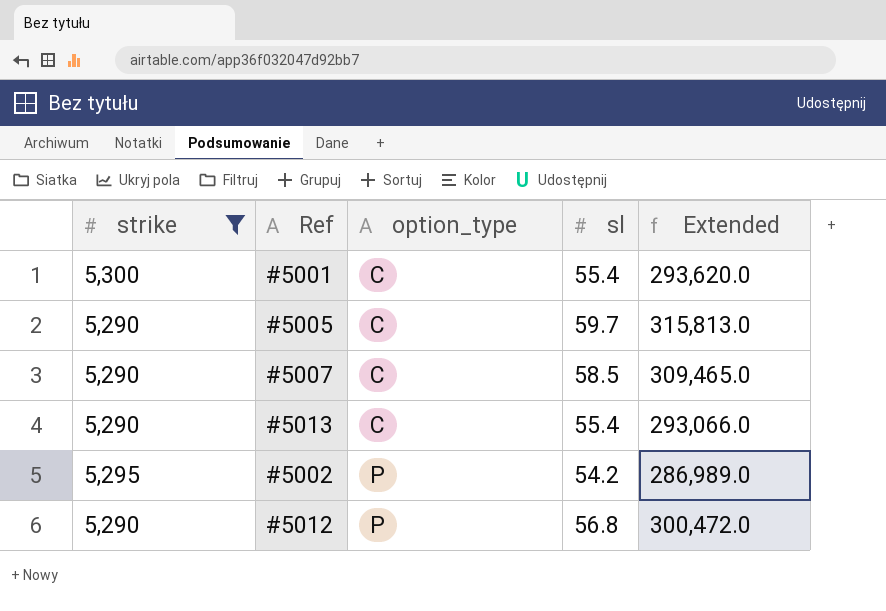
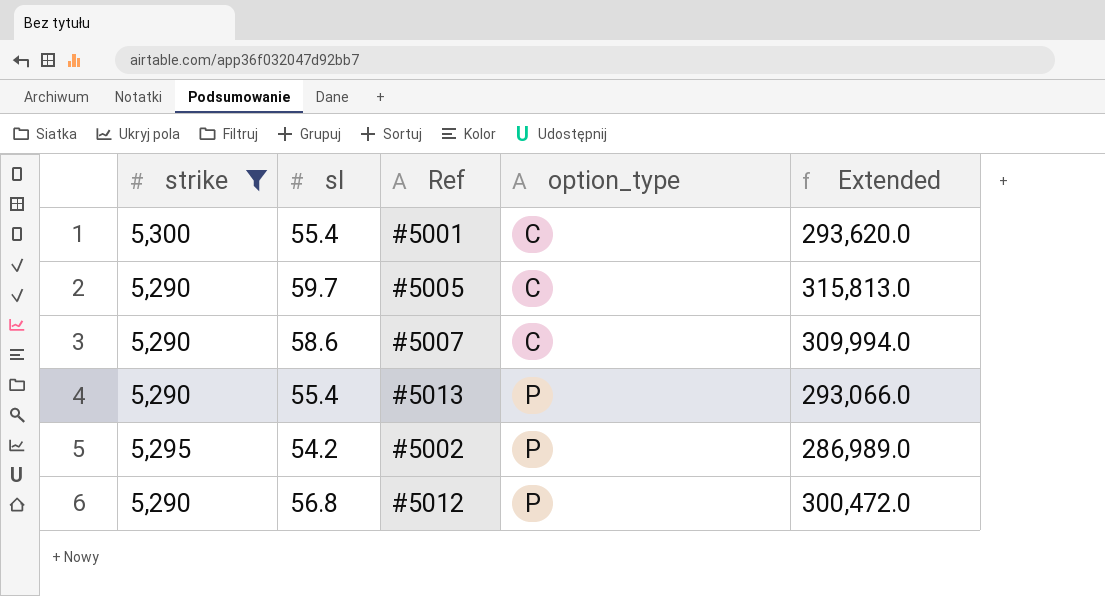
column sl | position: 4 -> 2
#5007 | sl: 58.5 -> 58.6
#5007 | Extended: 309,465.0 -> 309,994.0
#5013 | option_type: C -> P

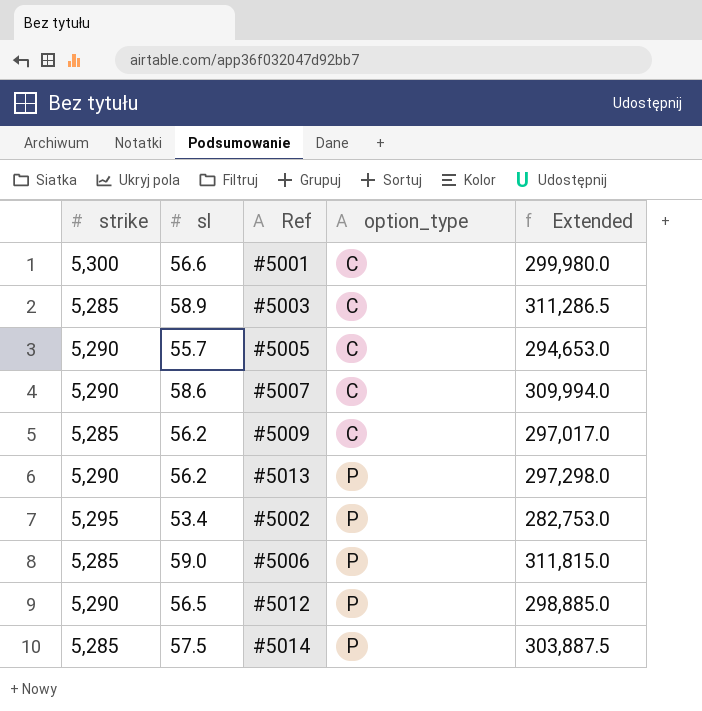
filter: strike != 5,285 -> none
#5001 | sl: 55.4 -> 56.6
#5001 | Extended: 293,620.0 -> 299,980.0
#5005 | sl: 59.7 -> 55.7
#5005 | Extended: 315,813.0 -> 294,653.0
#5013 | sl: 55.4 -> 56.2
#5013 | Extended: 293,066.0 -> 297,298.0
#5002 | sl: 54.2 -> 53.4
#5002 | Extended: 286,989.0 -> 282,753.0
#5012 | sl: 56.8 -> 56.5
#5012 | Extended: 300,472.0 -> 298,885.0

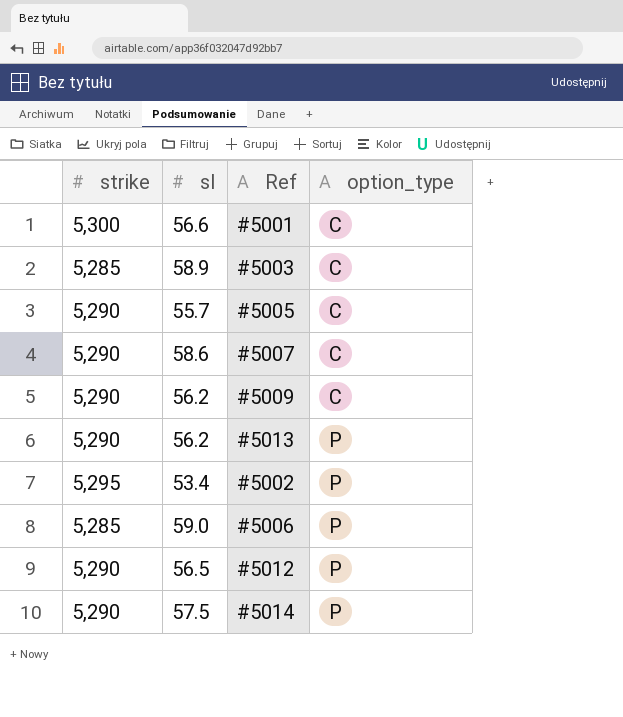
column Extended | formula: [strike] * [sl] -> none
#5009 | strike: 5,285 -> 5,290
#5014 | strike: 5,285 -> 5,290

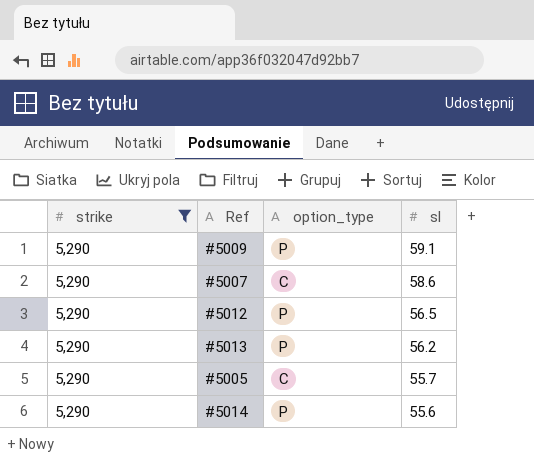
filter: none -> strike = 5,290
row order: option_type ascending -> sl descending
column sl | position: 2 -> 4
#5009 | option_type: C -> P
#5009 | sl: 56.2 -> 59.1
#5014 | sl: 57.5 -> 55.6

